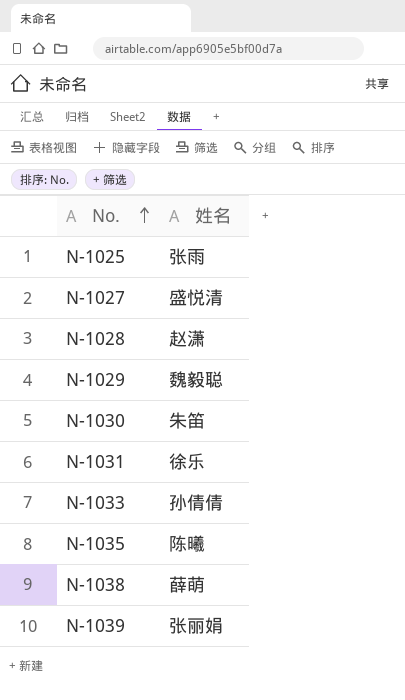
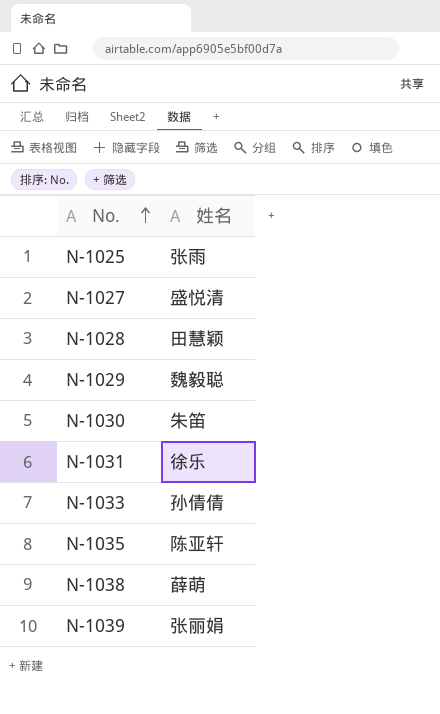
N-1028 | 姓名: 赵潇 -> 田慧颖
N-1035 | 姓名: 陈曦 -> 陈亚轩

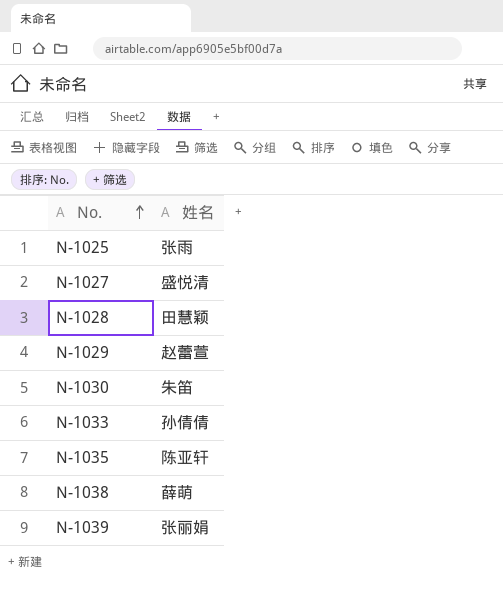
row N-1031: 徐乐 -> none
N-1029 | 姓名: 魏毅聪 -> 赵蕾萱

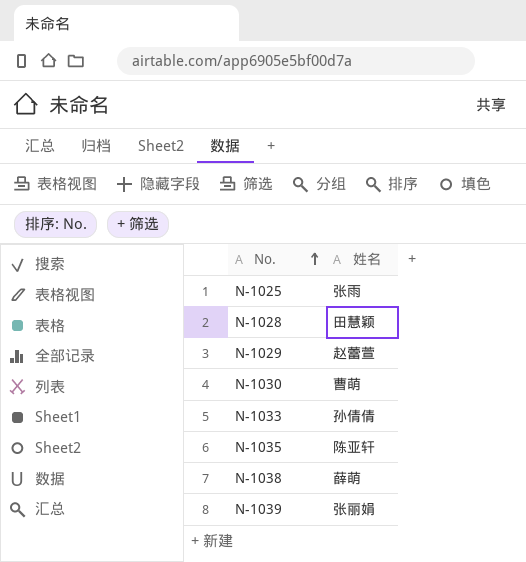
row N-1027: 盛悦清 -> none
N-1030 | 姓名: 朱笛 -> 曹萌

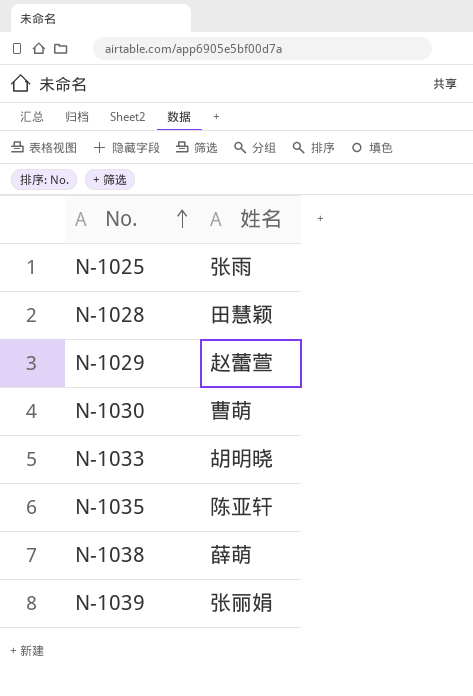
N-1033 | 姓名: 孙倩倩 -> 胡明晓

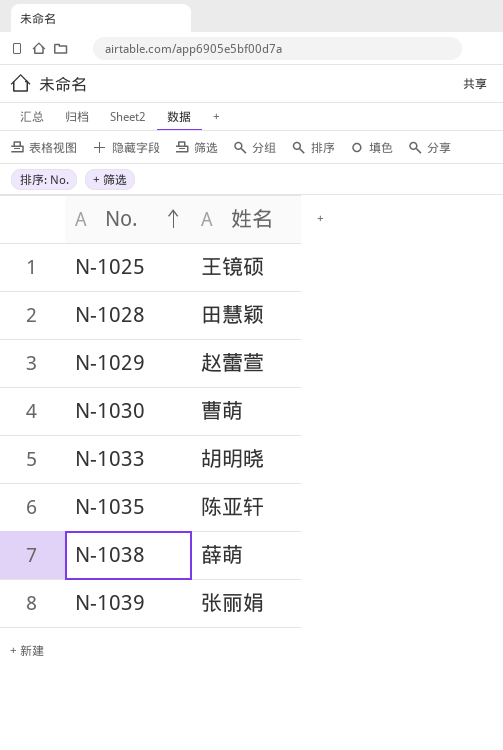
N-1025 | 姓名: 张雨 -> 王镜硕

